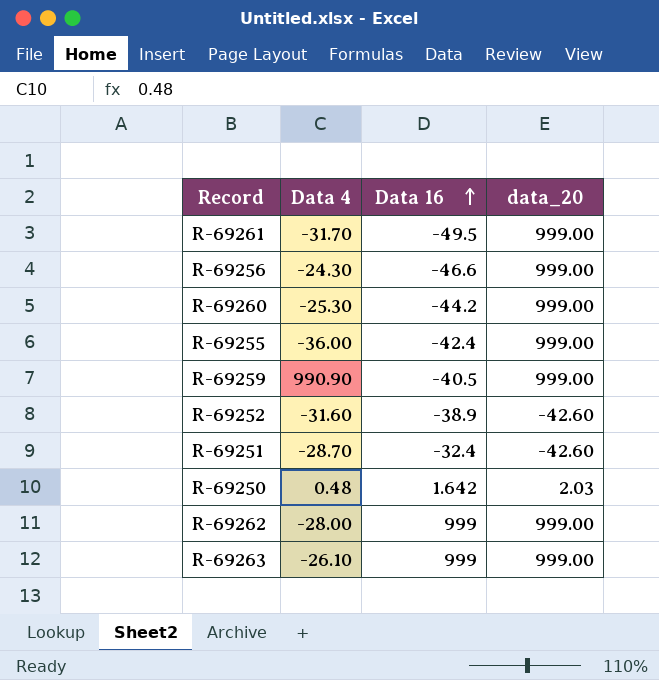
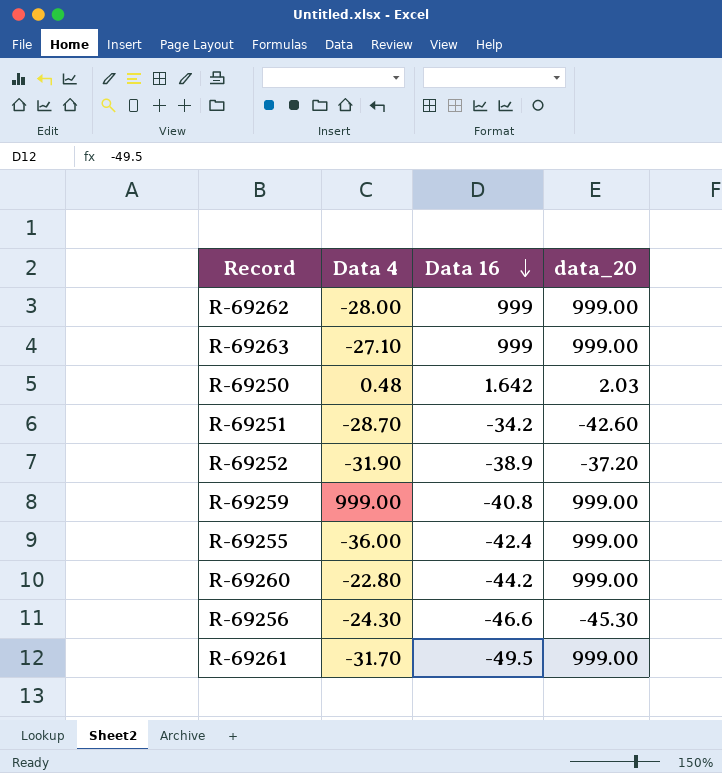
row order: Data 16 ascending -> Data 16 descending
R-69263 | Data 4: -26.10 -> -27.10
R-69251 | Data 16: -32.4 -> -34.2
R-69252 | Data 4: -31.60 -> -31.90
R-69252 | data_20: -42.60 -> -37.20
R-69259 | Data 4: 990.90 -> 999.00
R-69259 | Data 16: -40.5 -> -40.8
R-69260 | Data 4: -25.30 -> -22.80
R-69256 | data_20: 999.00 -> -45.30

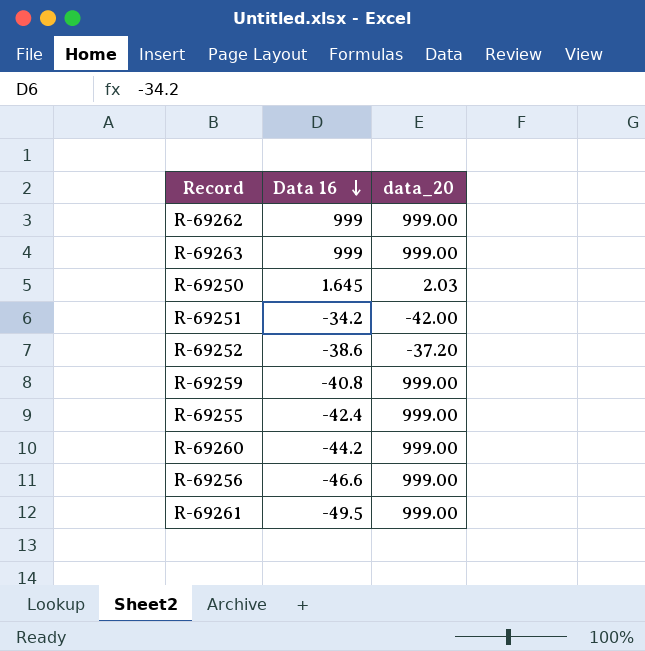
column Data 4 | position: 2 -> none
R-69250 | Data 16: 1.642 -> 1.645
R-69251 | data_20: -42.60 -> -42.00
R-69252 | Data 16: -38.9 -> -38.6
R-69256 | data_20: -45.30 -> 999.00

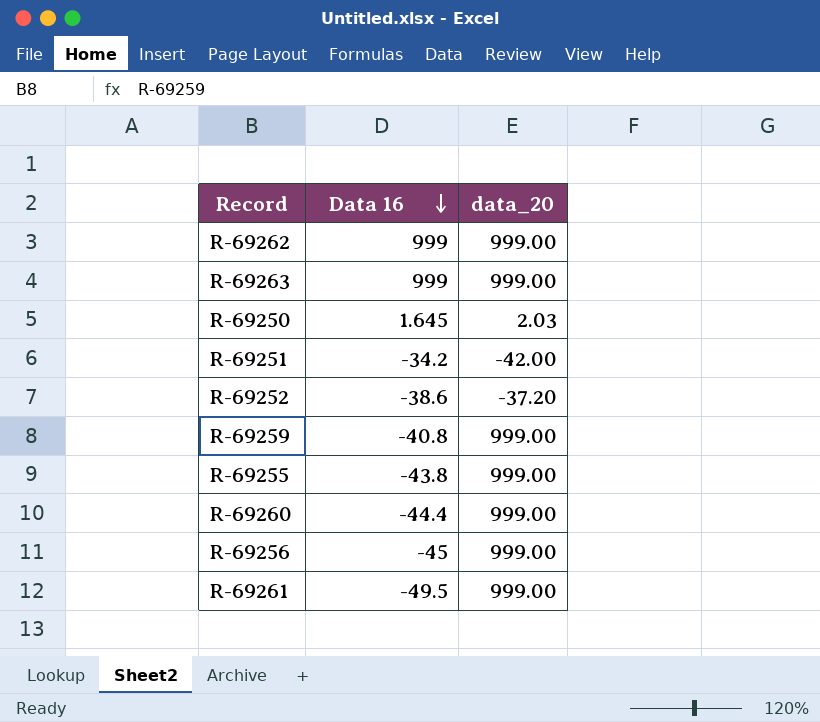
R-69255 | Data 16: -42.4 -> -43.8
R-69260 | Data 16: -44.2 -> -44.4
R-69256 | Data 16: -46.6 -> -45

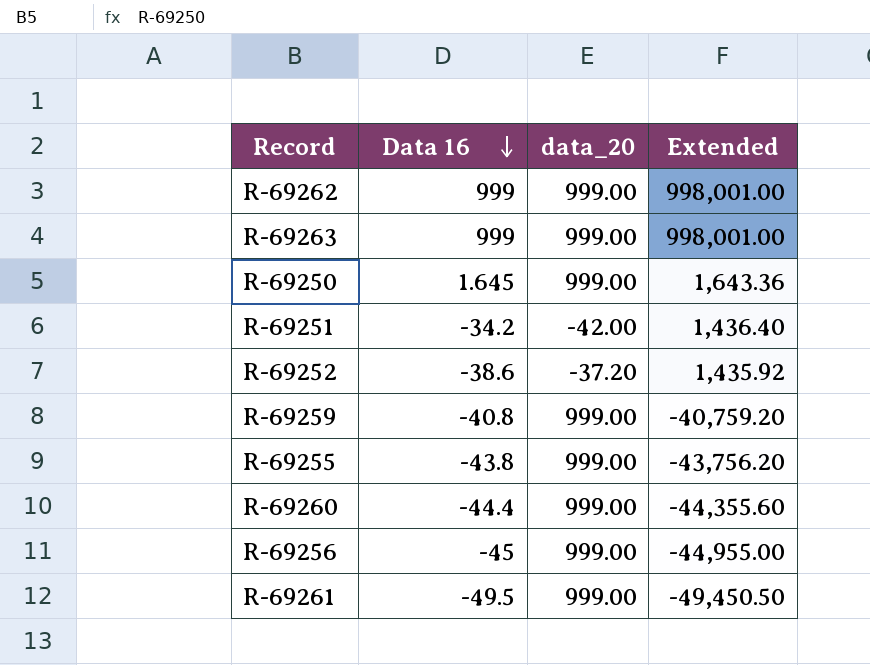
column Extended | formula: none -> [Data 16] * [data_20]
R-69250 | data_20: 2.03 -> 999.00

